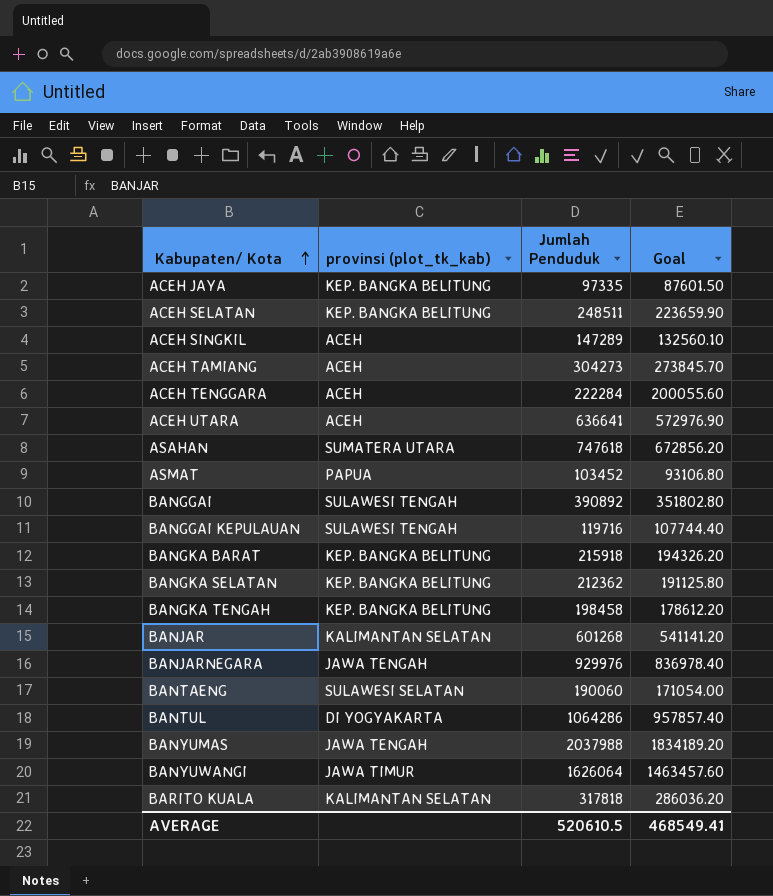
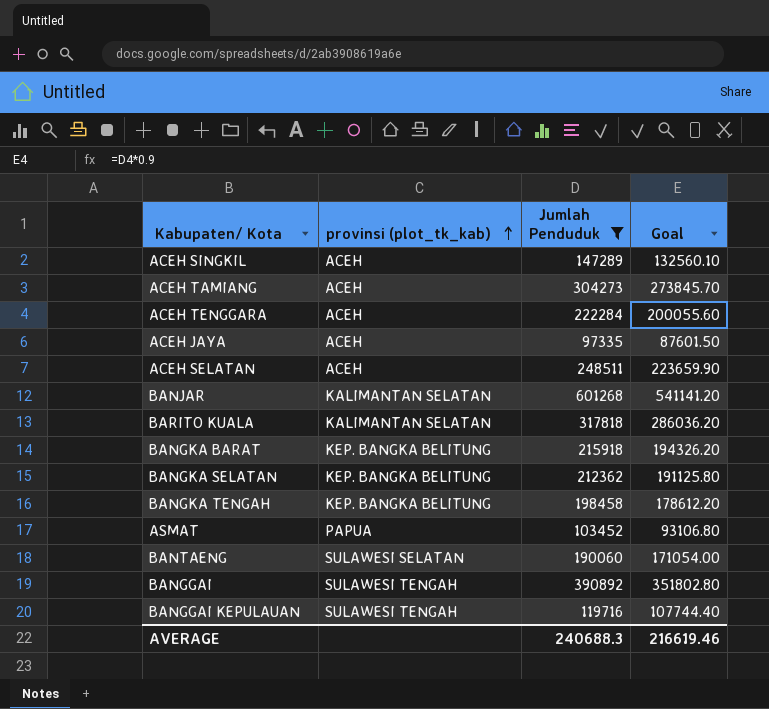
filter: none -> Jumlah Penduduk <= 601268
row order: Kabupaten/ Kota ascending -> provinsi (plot_tk_kab) ascending
ACEH JAYA | provinsi (plot_tk_kab): KEP. BANGKA BELITUNG -> ACEH
ACEH SELATAN | provinsi (plot_tk_kab): KEP. BANGKA BELITUNG -> ACEH
AVERAGE | Jumlah Penduduk: 520610.5 -> 240688.3
AVERAGE | Goal: 468549.41 -> 216619.46

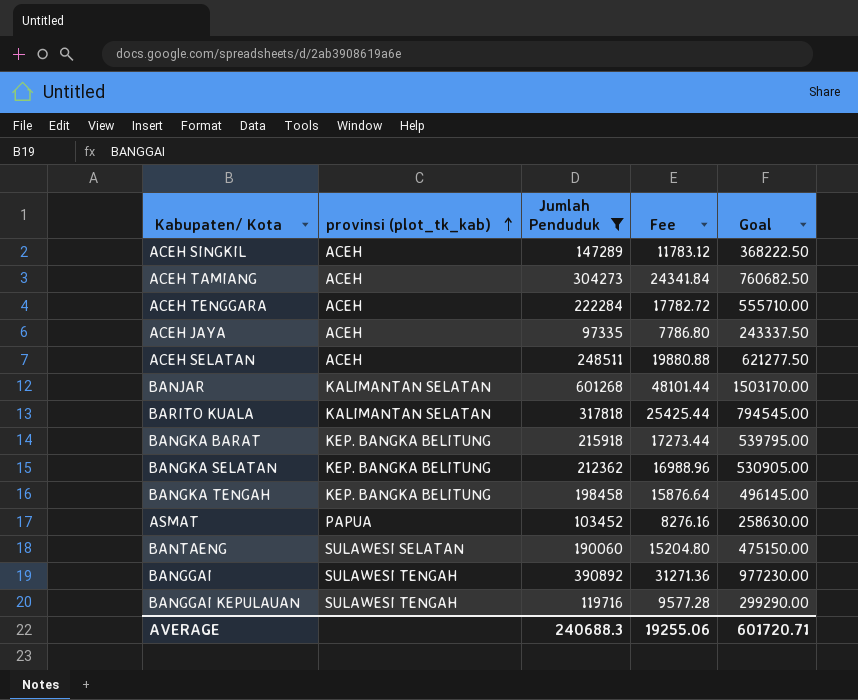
column Fee | formula: none -> [Jumlah Penduduk] * 0.08
column Goal | formula: [Jumlah Penduduk] * 0.9 -> [Jumlah Penduduk] * 2.5
AVERAGE | Goal: 216619.46 -> 601720.71

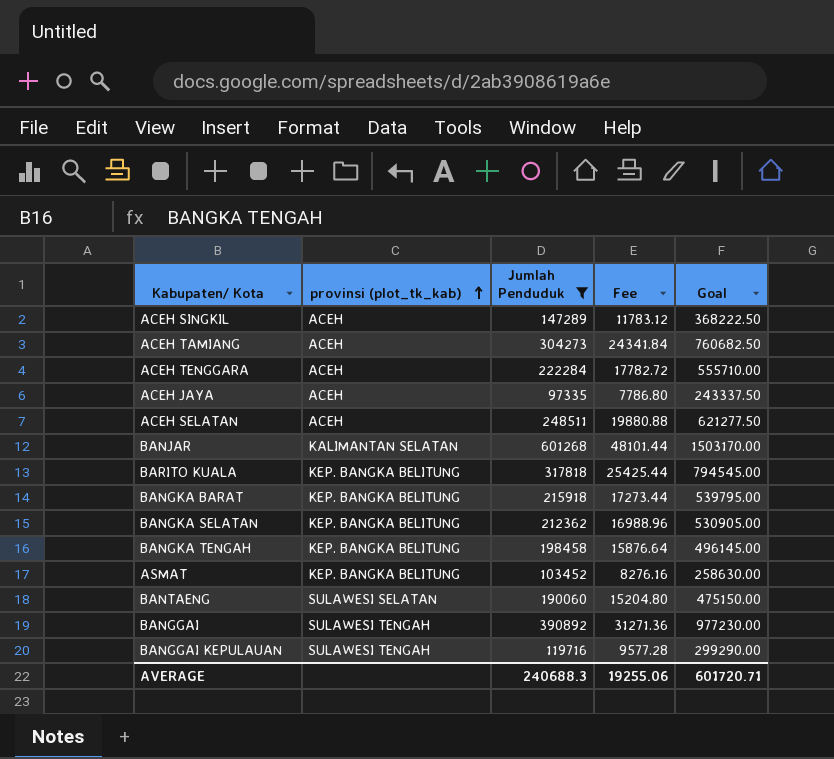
BARITO KUALA | provinsi (plot_tk_kab): KALIMANTAN SELATAN -> KEP. BANGKA BELITUNG
ASMAT | provinsi (plot_tk_kab): PAPUA -> KEP. BANGKA BELITUNG

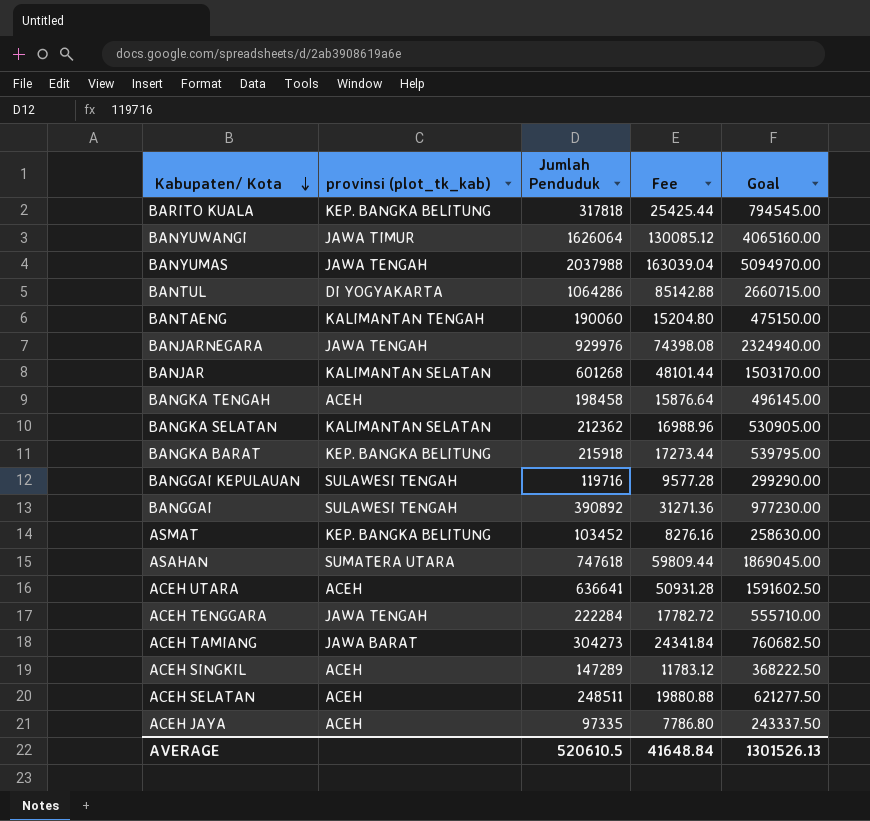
filter: Jumlah Penduduk <= 601268 -> none
row order: provinsi (plot_tk_kab) ascending -> Kabupaten/ Kota descending
BANTAENG | provinsi (plot_tk_kab): SULAWESI SELATAN -> KALIMANTAN TENGAH
BANGKA TENGAH | provinsi (plot_tk_kab): KEP. BANGKA BELITUNG -> ACEH
BANGKA SELATAN | provinsi (plot_tk_kab): KEP. BANGKA BELITUNG -> KALIMANTAN SELATAN
ACEH TENGGARA | provinsi (plot_tk_kab): ACEH -> JAWA TENGAH
ACEH TAMIANG | provinsi (plot_tk_kab): ACEH -> JAWA BARAT
AVERAGE | Jumlah Penduduk: 240688.3 -> 520610.5
AVERAGE | Fee: 19255.06 -> 41648.84
AVERAGE | Goal: 601720.71 -> 1301526.13

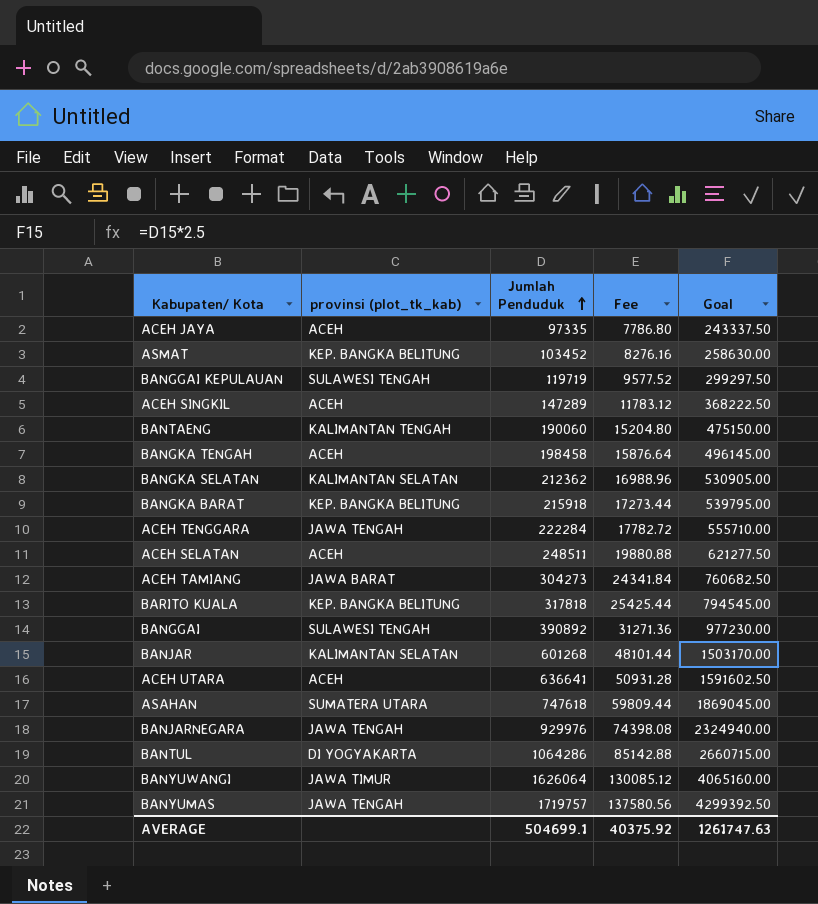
row order: Kabupaten/ Kota descending -> Jumlah Penduduk ascending
BANGGAI KEPULAUAN | Jumlah Penduduk: 119716 -> 119719
BANGGAI KEPULAUAN | Fee: 9577.28 -> 9577.52
BANGGAI KEPULAUAN | Goal: 299290.00 -> 299297.50
BANYUMAS | Jumlah Penduduk: 2037988 -> 1719757
BANYUMAS | Fee: 163039.04 -> 137580.56
BANYUMAS | Goal: 5094970.00 -> 4299392.50
AVERAGE | Jumlah Penduduk: 520610.5 -> 504699.1
AVERAGE | Fee: 41648.84 -> 40375.92
AVERAGE | Goal: 1301526.13 -> 1261747.63

